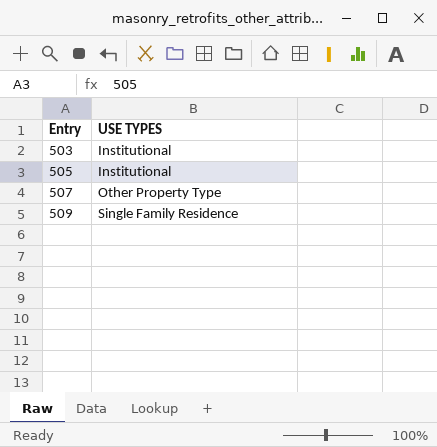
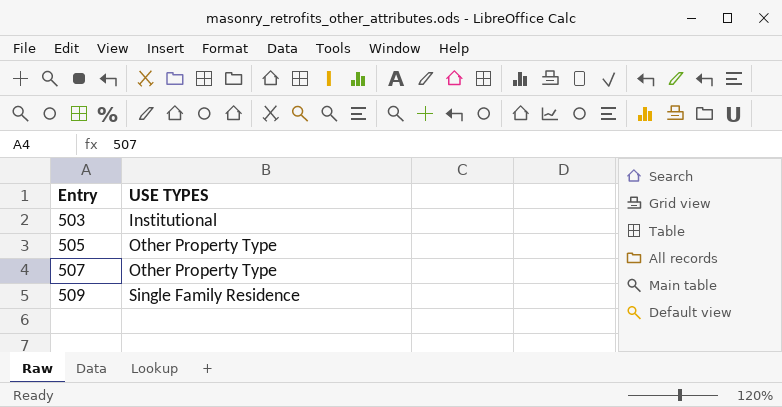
505 | USE TYPES: Institutional -> Other Property Type

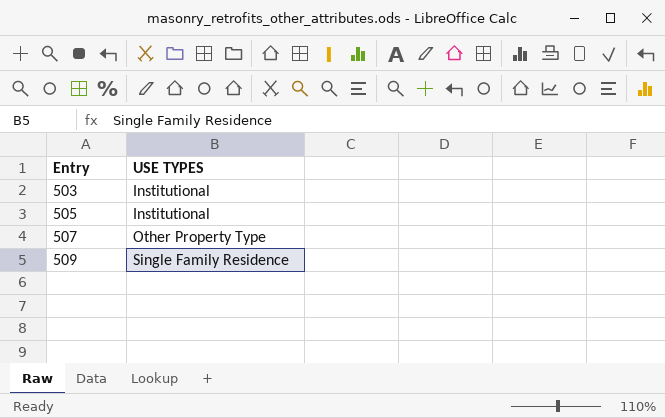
505 | USE TYPES: Other Property Type -> Institutional

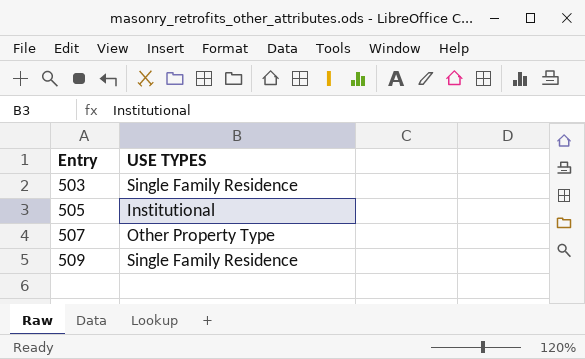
503 | USE TYPES: Institutional -> Single Family Residence

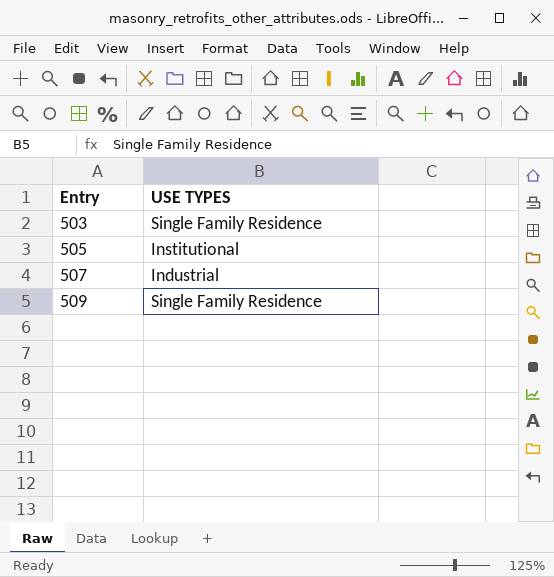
507 | USE TYPES: Other Property Type -> Industrial

